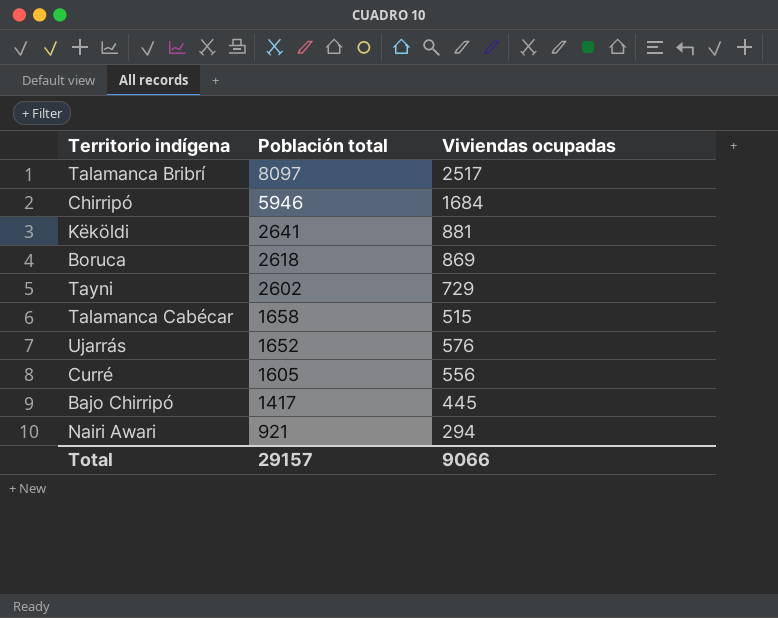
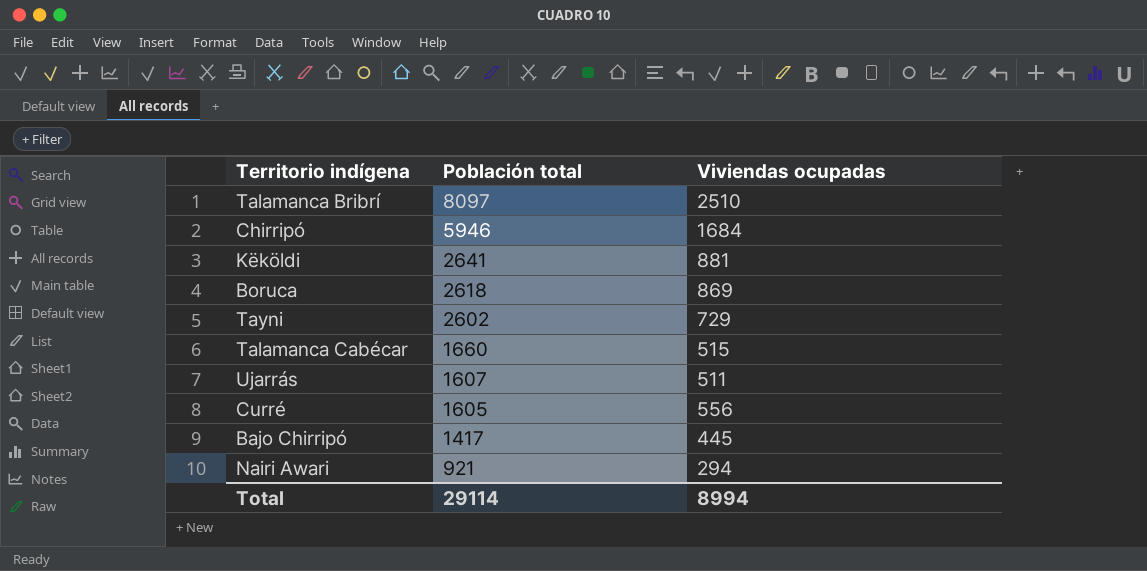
Talamanca Bribrí | Viviendas ocupadas: 2517 -> 2510
Talamanca Cabécar | Población total: 1658 -> 1660
Ujarrás | Población total: 1652 -> 1607
Ujarrás | Viviendas ocupadas: 576 -> 511
Total | Población total: 29157 -> 29114
Total | Viviendas ocupadas: 9066 -> 8994

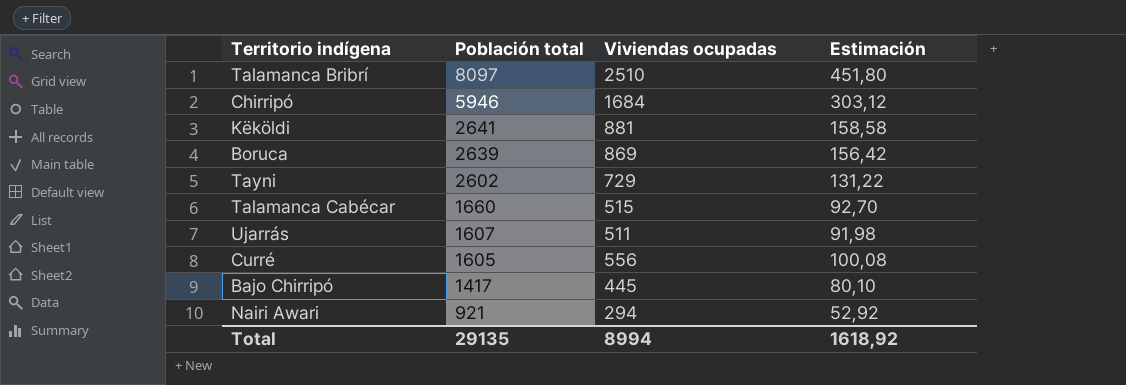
column Estimación | formula: none -> [Viviendas ocupadas] * 0,18
Boruca | Población total: 2618 -> 2639
Total | Población total: 29114 -> 29135

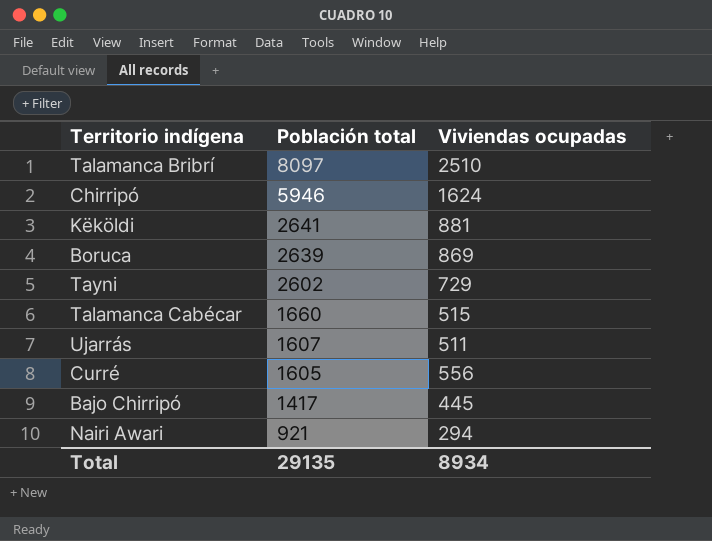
column Estimación | formula: [Viviendas ocupadas] * 0,18 -> none
Chirripó | Viviendas ocupadas: 1684 -> 1624
Total | Viviendas ocupadas: 8994 -> 8934

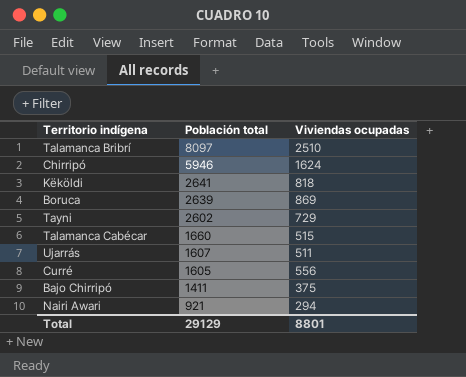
Këköldi | Viviendas ocupadas: 881 -> 818
Bajo Chirripó | Población total: 1417 -> 1411
Bajo Chirripó | Viviendas ocupadas: 445 -> 375
Total | Población total: 29135 -> 29129
Total | Viviendas ocupadas: 8934 -> 8801

